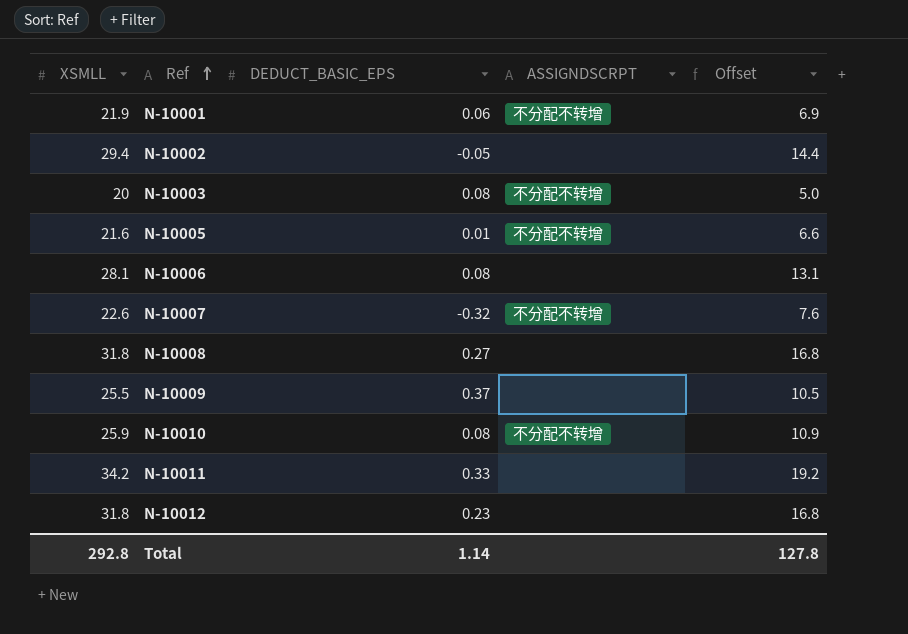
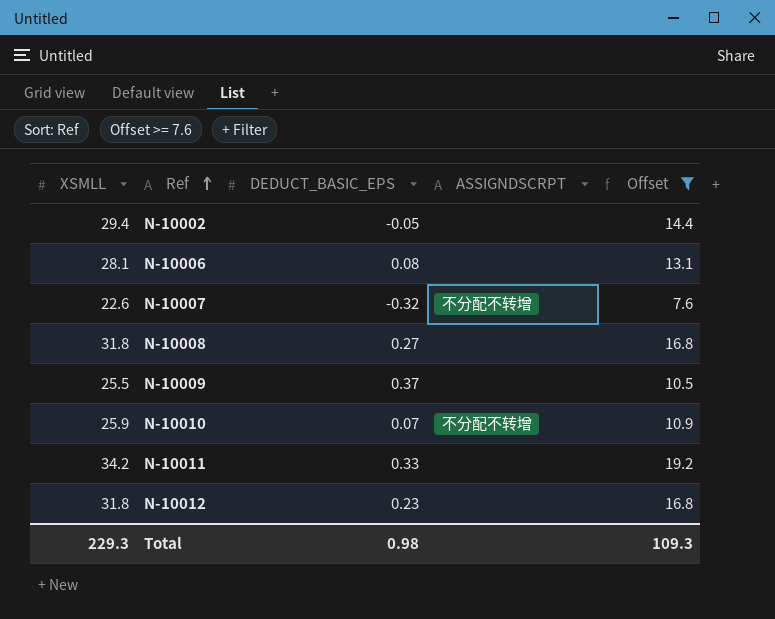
filter: none -> Offset >= 7.6
N-10010 | DEDUCT_BASIC_EPS: 0.08 -> 0.07
Total | XSMLL: 292.8 -> 229.3
Total | DEDUCT_BASIC_EPS: 1.14 -> 0.98
Total | Offset: 127.8 -> 109.3

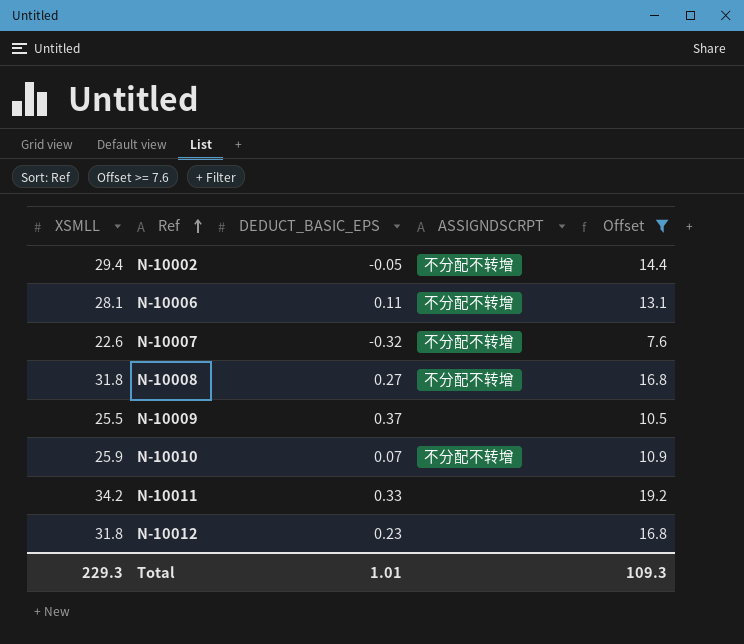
N-10002 | ASSIGNDSCRPT: none -> 不分配不转增
N-10006 | DEDUCT_BASIC_EPS: 0.08 -> 0.11
N-10006 | ASSIGNDSCRPT: none -> 不分配不转增
N-10008 | ASSIGNDSCRPT: none -> 不分配不转增
Total | DEDUCT_BASIC_EPS: 0.98 -> 1.01

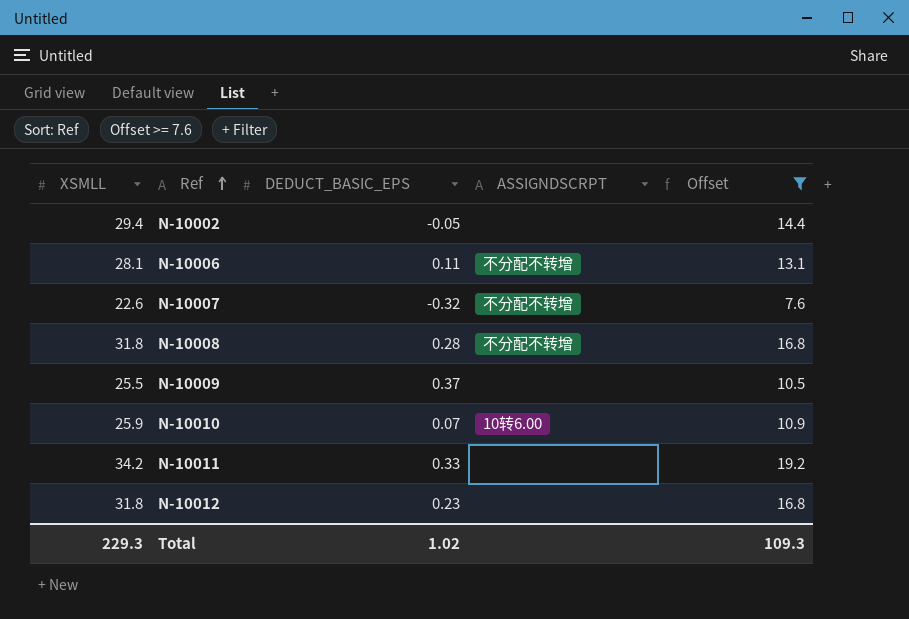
N-10002 | ASSIGNDSCRPT: 不分配不转增 -> none
N-10008 | DEDUCT_BASIC_EPS: 0.27 -> 0.28
N-10010 | ASSIGNDSCRPT: 不分配不转增 -> 10转6.00
Total | DEDUCT_BASIC_EPS: 1.01 -> 1.02

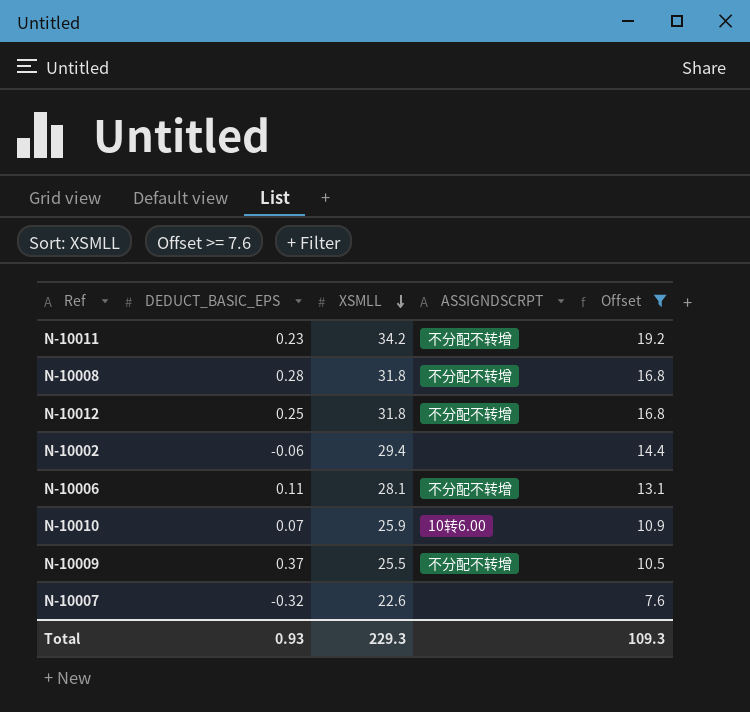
row order: Ref ascending -> XSMLL descending
column XSMLL | position: 1 -> 3
N-10011 | DEDUCT_BASIC_EPS: 0.33 -> 0.23
N-10011 | ASSIGNDSCRPT: none -> 不分配不转增
N-10012 | DEDUCT_BASIC_EPS: 0.23 -> 0.25
N-10012 | ASSIGNDSCRPT: none -> 不分配不转增
N-10002 | DEDUCT_BASIC_EPS: -0.05 -> -0.06
N-10009 | ASSIGNDSCRPT: none -> 不分配不转增
N-10007 | ASSIGNDSCRPT: 不分配不转增 -> none
Total | DEDUCT_BASIC_EPS: 1.02 -> 0.93

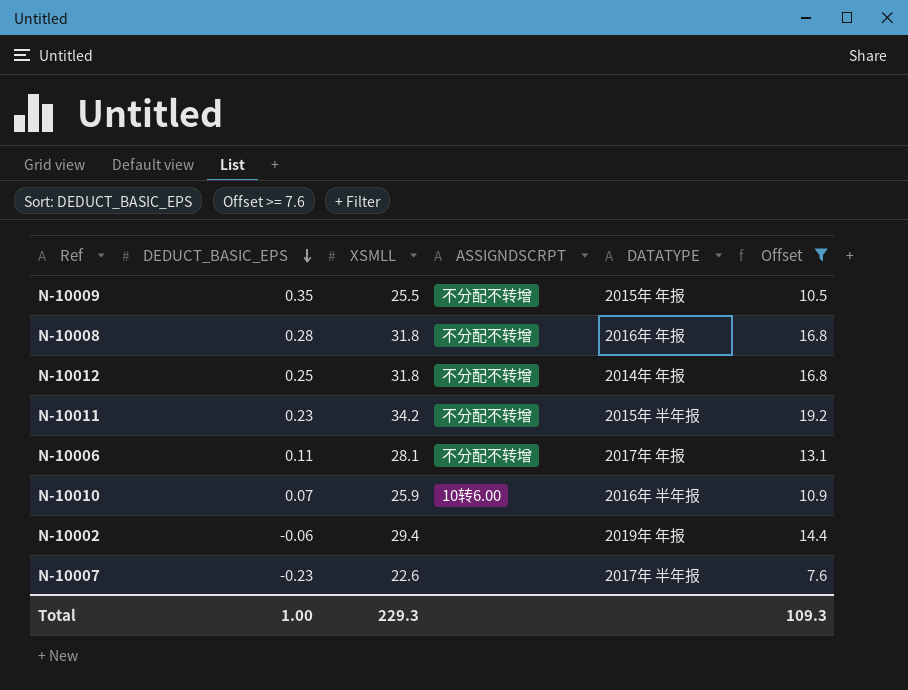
row order: XSMLL descending -> DEDUCT_BASIC_EPS descending
column DATATYPE | position: none -> 5
N-10009 | DEDUCT_BASIC_EPS: 0.37 -> 0.35
N-10007 | DEDUCT_BASIC_EPS: -0.32 -> -0.23
Total | DEDUCT_BASIC_EPS: 0.93 -> 1.00

